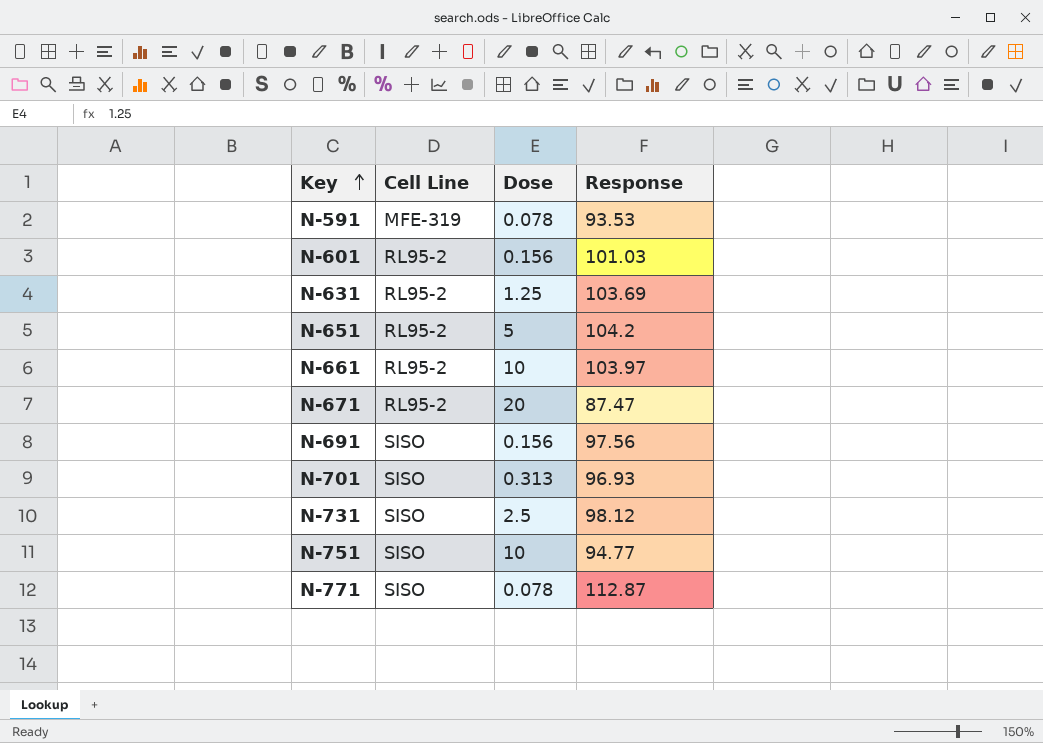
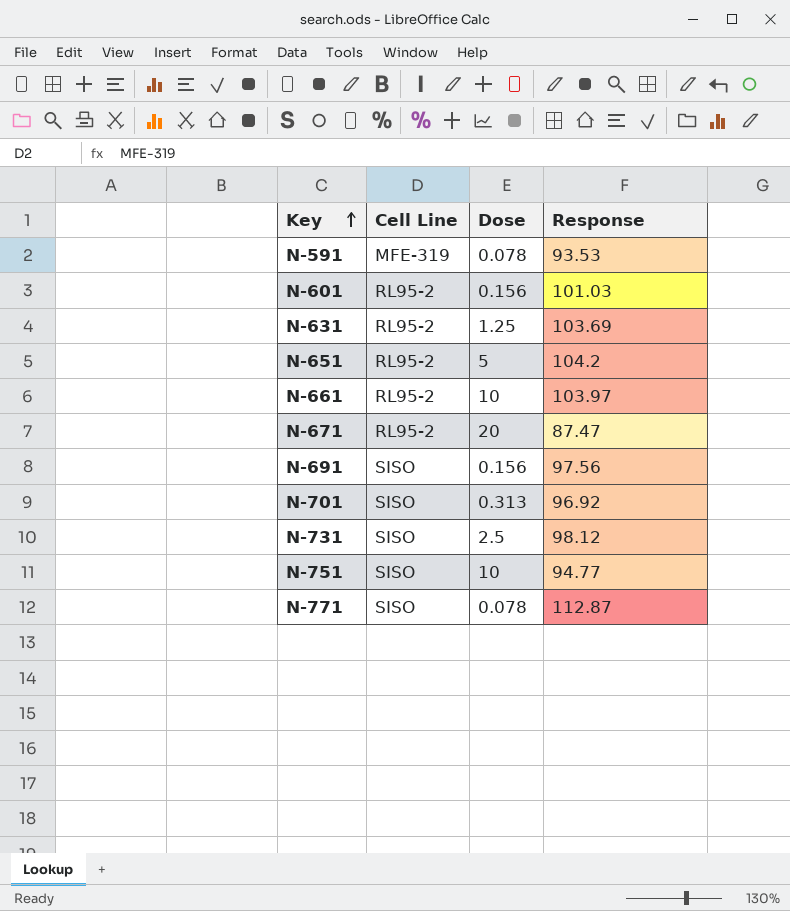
N-701 | Response: 96.93 -> 96.92

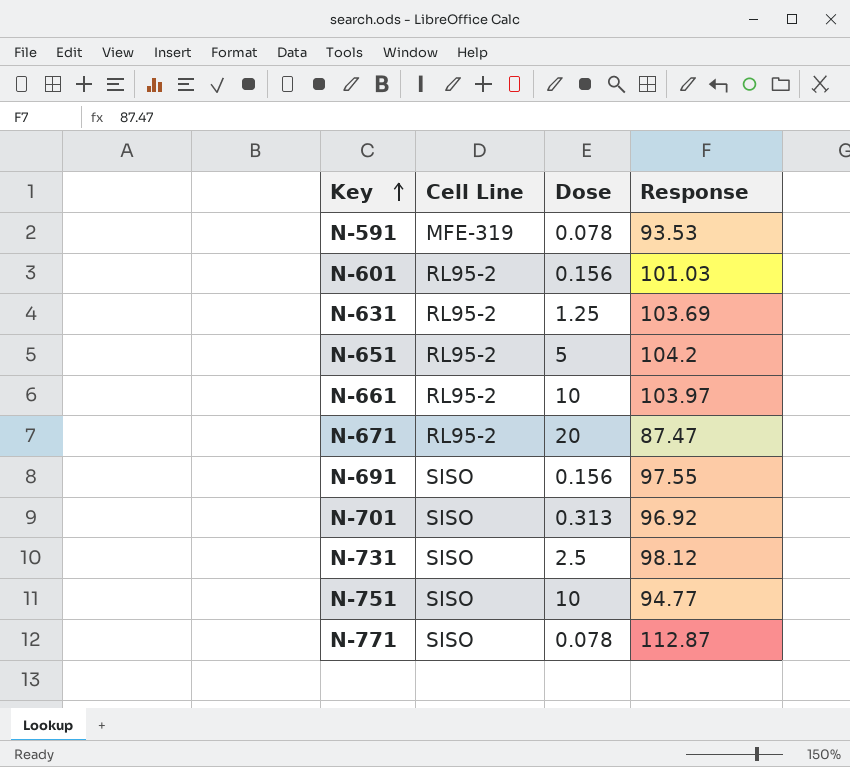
N-691 | Response: 97.56 -> 97.55

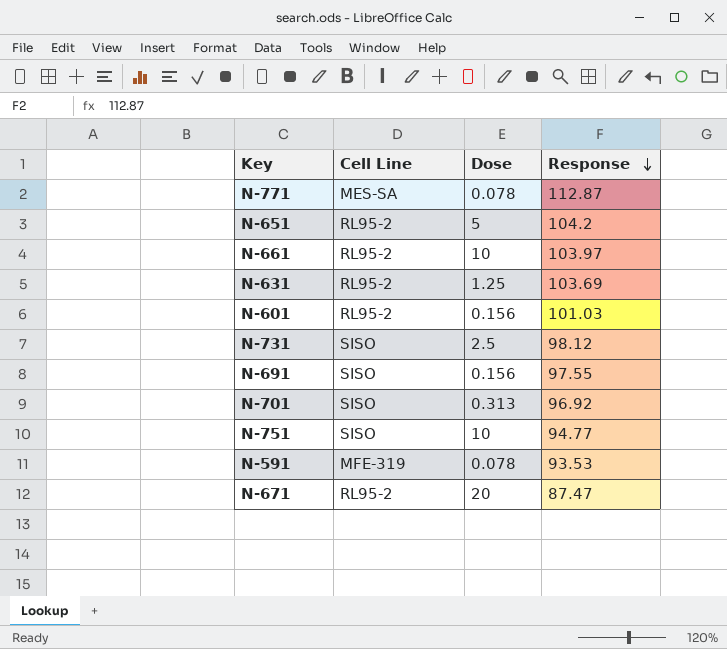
row order: Key ascending -> Response descending
N-771 | Cell Line: SISO -> MES-SA

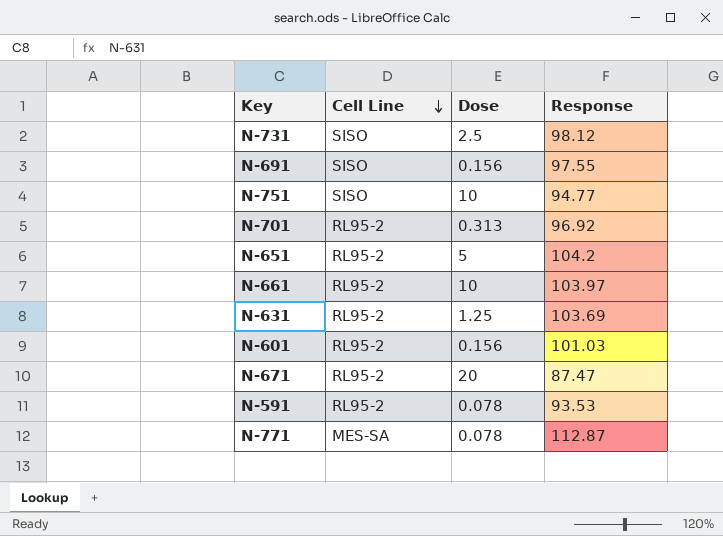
row order: Response descending -> Cell Line descending
N-701 | Cell Line: SISO -> RL95-2
N-591 | Cell Line: MFE-319 -> RL95-2

